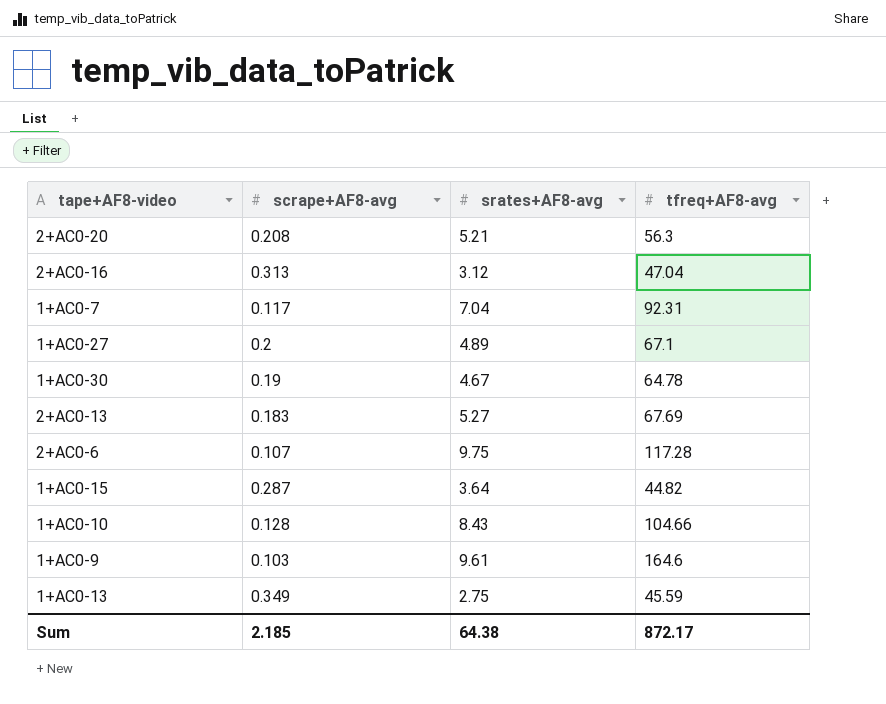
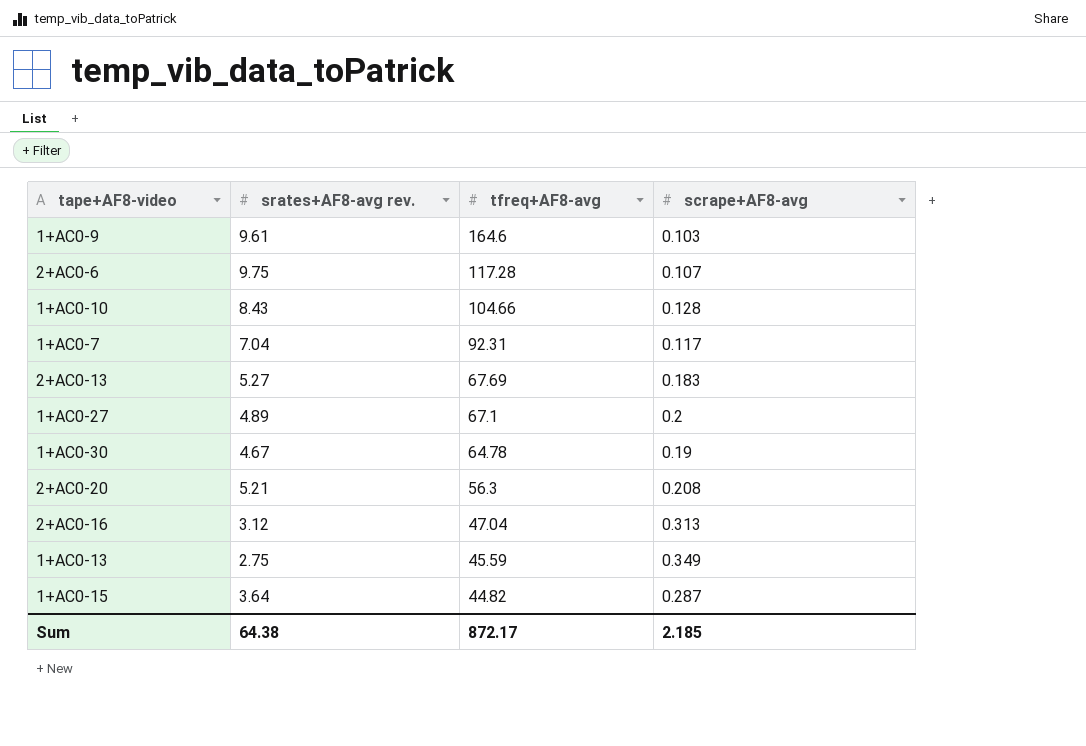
row order: none -> tfreq+AF8-avg descending
column name: srates+AF8-avg -> srates+AF8-avg rev.
column scrape+AF8-avg | position: 2 -> 4

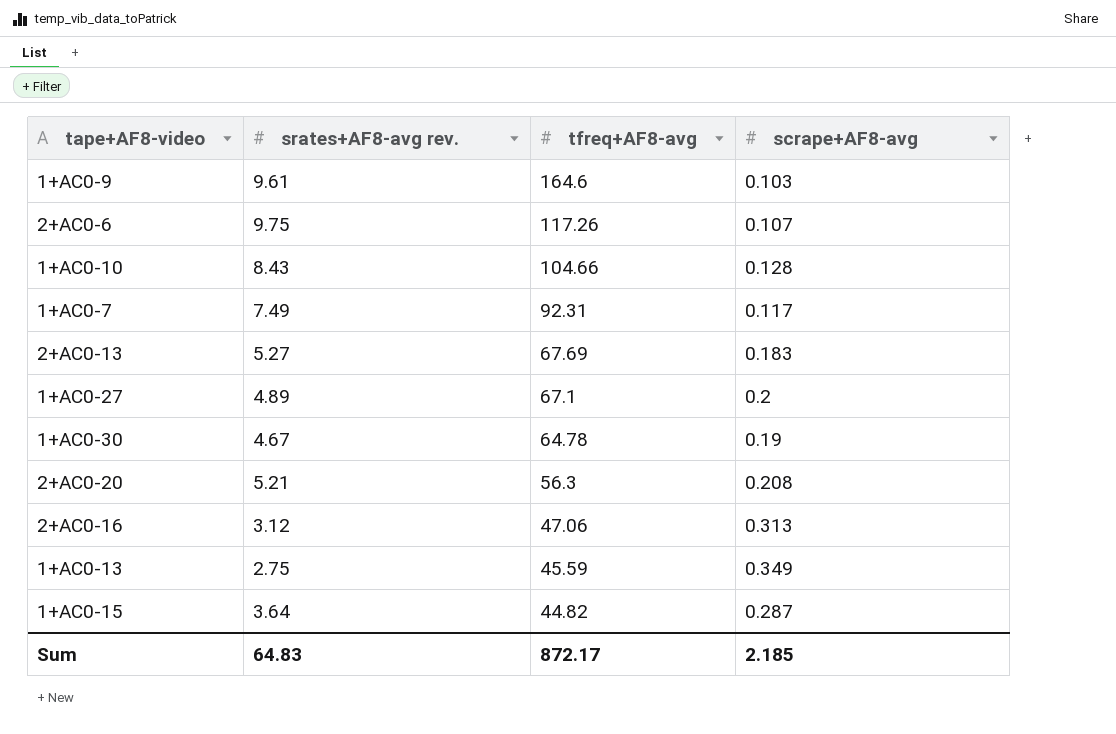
2+AC0-6 | tfreq+AF8-avg: 117.28 -> 117.26
1+AC0-7 | srates+AF8-avg rev.: 7.04 -> 7.49
2+AC0-16 | tfreq+AF8-avg: 47.04 -> 47.06
Sum | srates+AF8-avg rev.: 64.38 -> 64.83

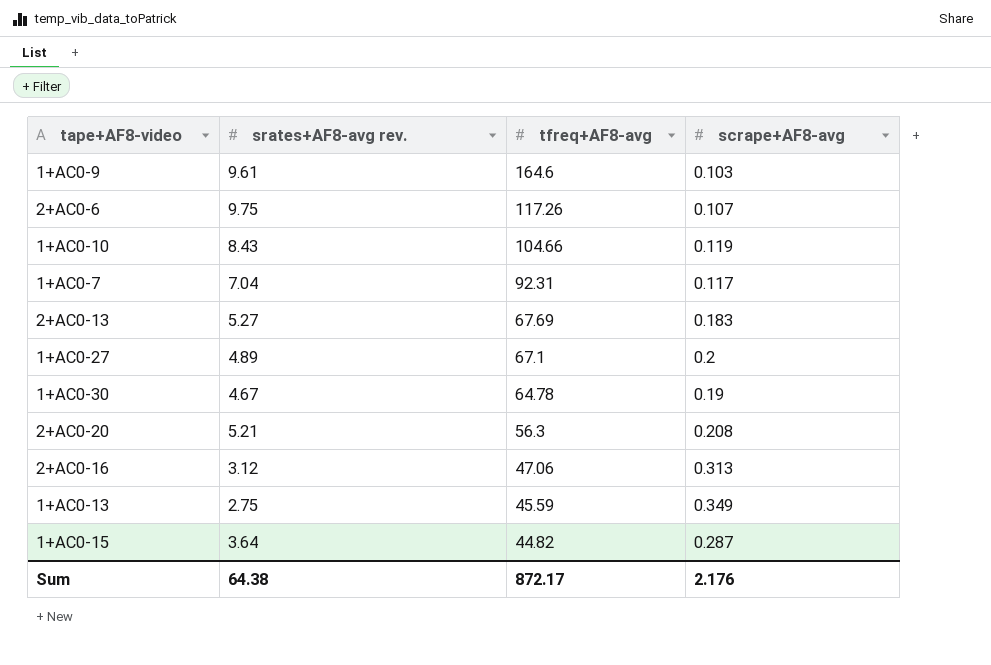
1+AC0-10 | scrape+AF8-avg: 0.128 -> 0.119
1+AC0-7 | srates+AF8-avg rev.: 7.49 -> 7.04
Sum | srates+AF8-avg rev.: 64.83 -> 64.38
Sum | scrape+AF8-avg: 2.185 -> 2.176

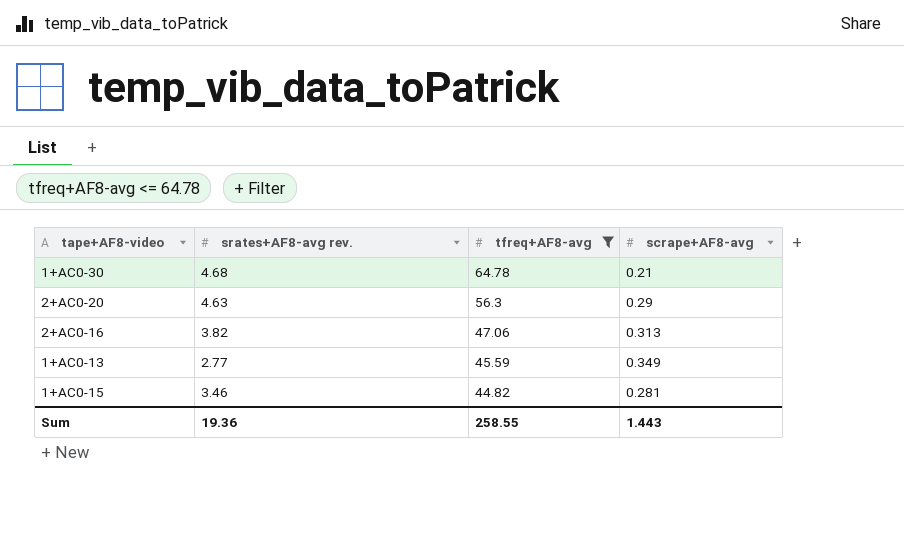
filter: none -> tfreq+AF8-avg <= 64.78
1+AC0-30 | srates+AF8-avg rev.: 4.67 -> 4.68
1+AC0-30 | scrape+AF8-avg: 0.19 -> 0.21
2+AC0-20 | srates+AF8-avg rev.: 5.21 -> 4.63
2+AC0-20 | scrape+AF8-avg: 0.208 -> 0.29
2+AC0-16 | srates+AF8-avg rev.: 3.12 -> 3.82
1+AC0-13 | srates+AF8-avg rev.: 2.75 -> 2.77
1+AC0-15 | srates+AF8-avg rev.: 3.64 -> 3.46
1+AC0-15 | scrape+AF8-avg: 0.287 -> 0.281
Sum | srates+AF8-avg rev.: 64.38 -> 19.36
Sum | tfreq+AF8-avg: 872.17 -> 258.55
Sum | scrape+AF8-avg: 2.176 -> 1.443

